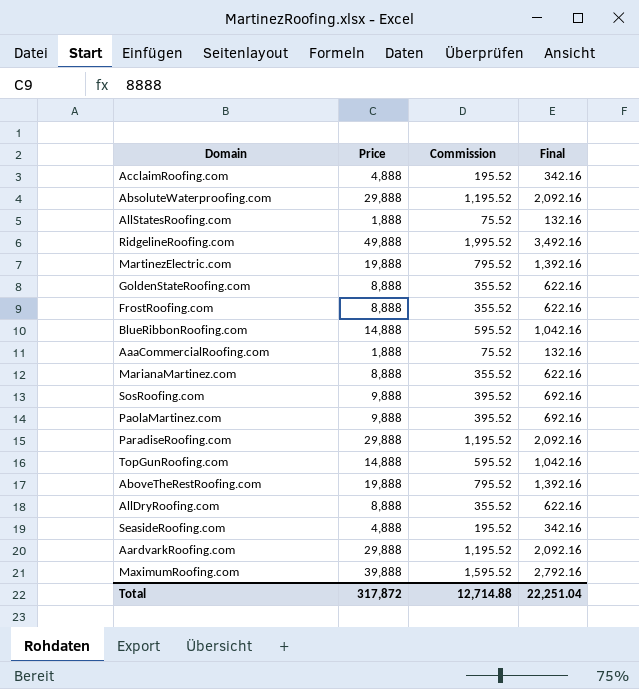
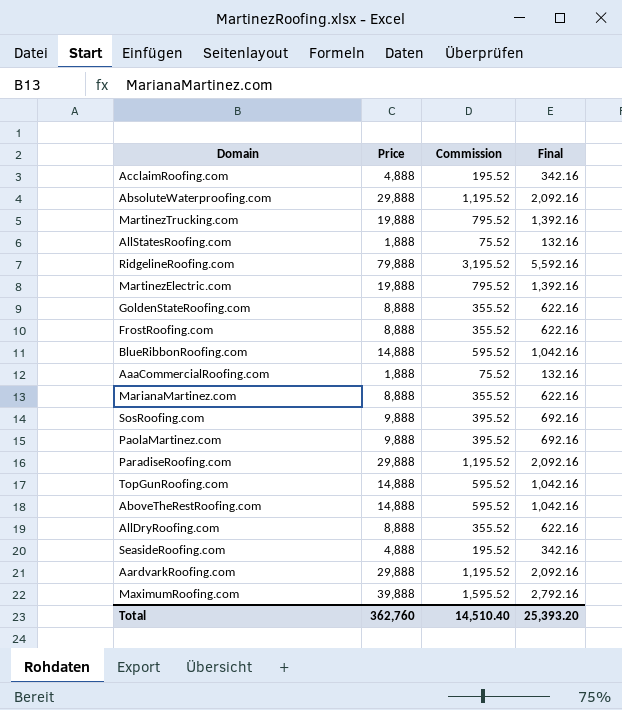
row MartinezTrucking.com: none -> 19,888 | 795.52 | 1,392.16
RidgelineRoofing.com | Price: 49,888 -> 79,888
RidgelineRoofing.com | Commission: 1,995.52 -> 3,195.52
RidgelineRoofing.com | Final: 3,492.16 -> 5,592.16
AboveTheRestRoofing.com | Price: 19,888 -> 14,888
AboveTheRestRoofing.com | Commission: 795.52 -> 595.52
AboveTheRestRoofing.com | Final: 1,392.16 -> 1,042.16
Total | Price: 317,872 -> 362,760
Total | Commission: 12,714.88 -> 14,510.40
Total | Final: 22,251.04 -> 25,393.20

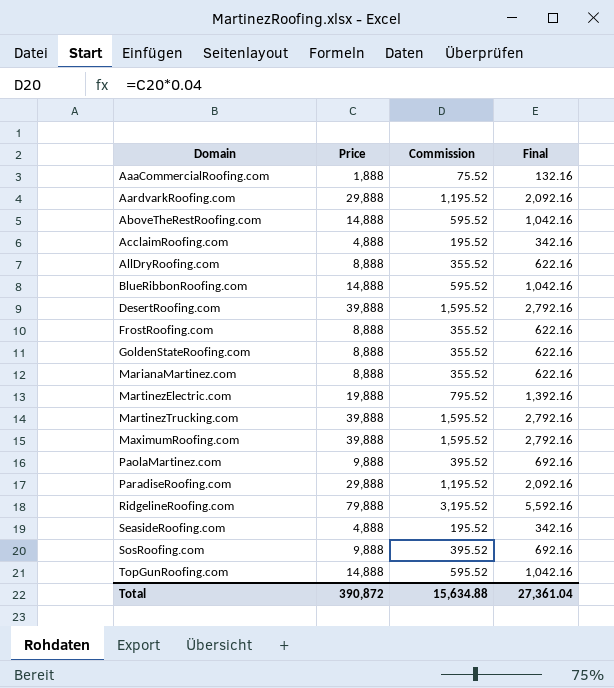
row order: none -> Domain ascending
row AbsoluteWaterproofing.com: 29,888 | 1,195.52 | 2,092.16 -> none
row AllStatesRoofing.com: 1,888 | 75.52 | 132.16 -> none
row DesertRoofing.com: none -> 39,888 | 1,595.52 | 2,792.16
MartinezTrucking.com | Price: 19,888 -> 39,888
MartinezTrucking.com | Commission: 795.52 -> 1,595.52
MartinezTrucking.com | Final: 1,392.16 -> 2,792.16
Total | Price: 362,760 -> 390,872
Total | Commission: 14,510.40 -> 15,634.88
Total | Final: 25,393.20 -> 27,361.04

